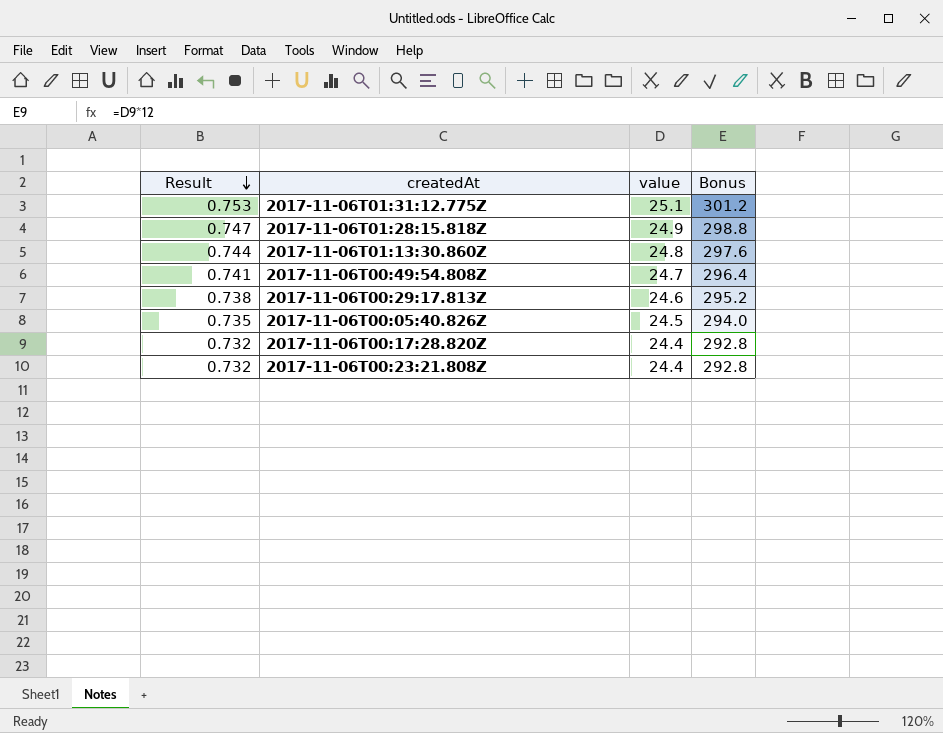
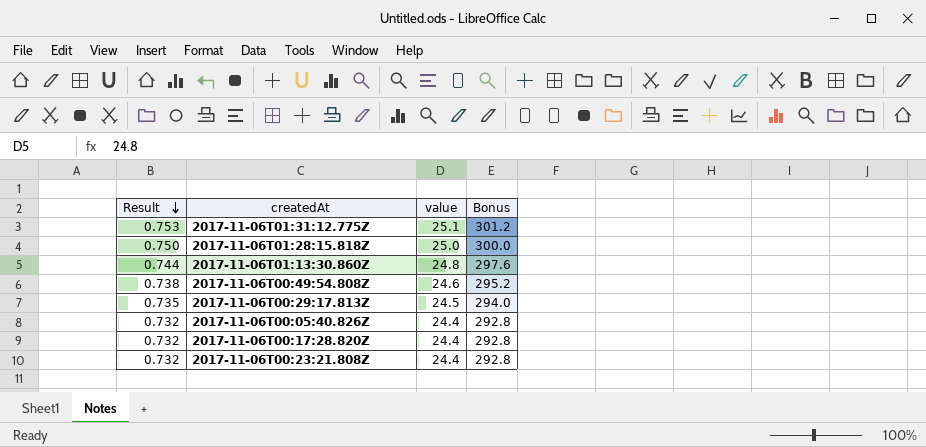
2017-11-06T01:28:15.818Z | Result: 0.747 -> 0.750
2017-11-06T01:28:15.818Z | value: 24.9 -> 25.0
2017-11-06T01:28:15.818Z | Bonus: 298.8 -> 300.0
2017-11-06T00:49:54.808Z | Result: 0.741 -> 0.738
2017-11-06T00:49:54.808Z | value: 24.7 -> 24.6
2017-11-06T00:49:54.808Z | Bonus: 296.4 -> 295.2
2017-11-06T00:29:17.813Z | Result: 0.738 -> 0.735
2017-11-06T00:29:17.813Z | value: 24.6 -> 24.5
2017-11-06T00:29:17.813Z | Bonus: 295.2 -> 294.0
2017-11-06T00:05:40.826Z | Result: 0.735 -> 0.732
2017-11-06T00:05:40.826Z | value: 24.5 -> 24.4
2017-11-06T00:05:40.826Z | Bonus: 294.0 -> 292.8

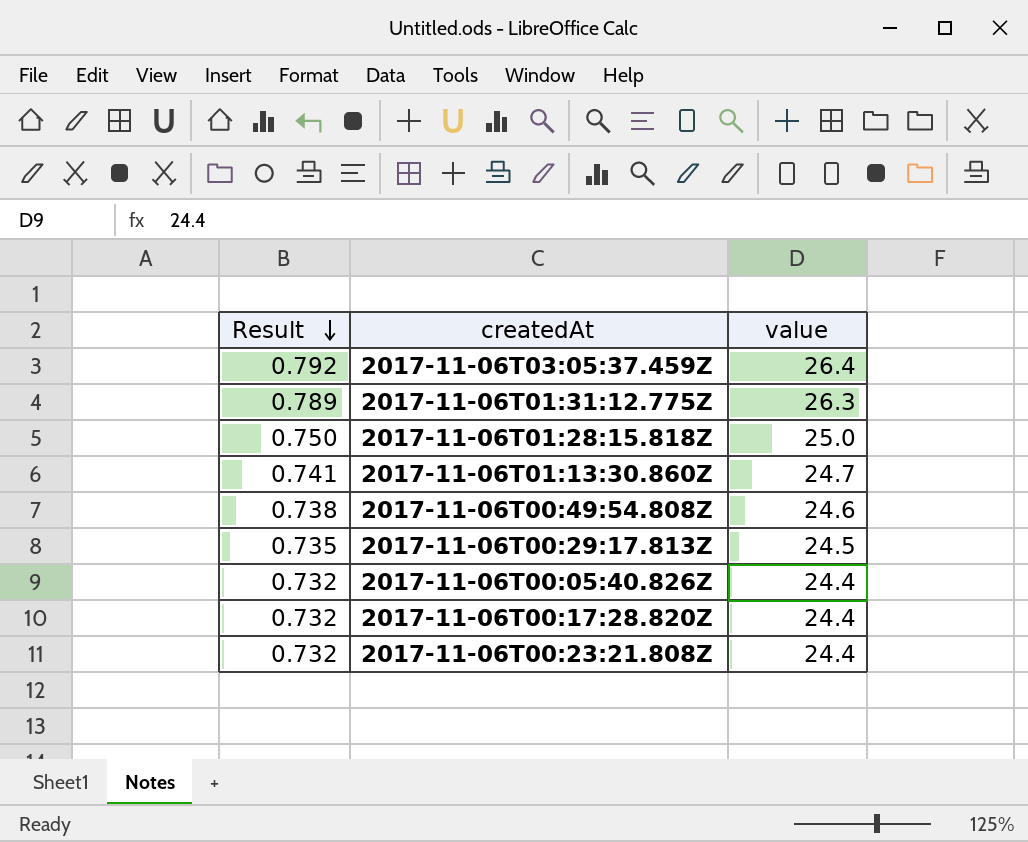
column Bonus | formula: [value] * 12 -> none
row 2017-11-06T03:05:37.459Z: none -> 0.792 | 26.4
2017-11-06T01:31:12.775Z | Result: 0.753 -> 0.789
2017-11-06T01:31:12.775Z | value: 25.1 -> 26.3
2017-11-06T01:13:30.860Z | Result: 0.744 -> 0.741
2017-11-06T01:13:30.860Z | value: 24.8 -> 24.7

